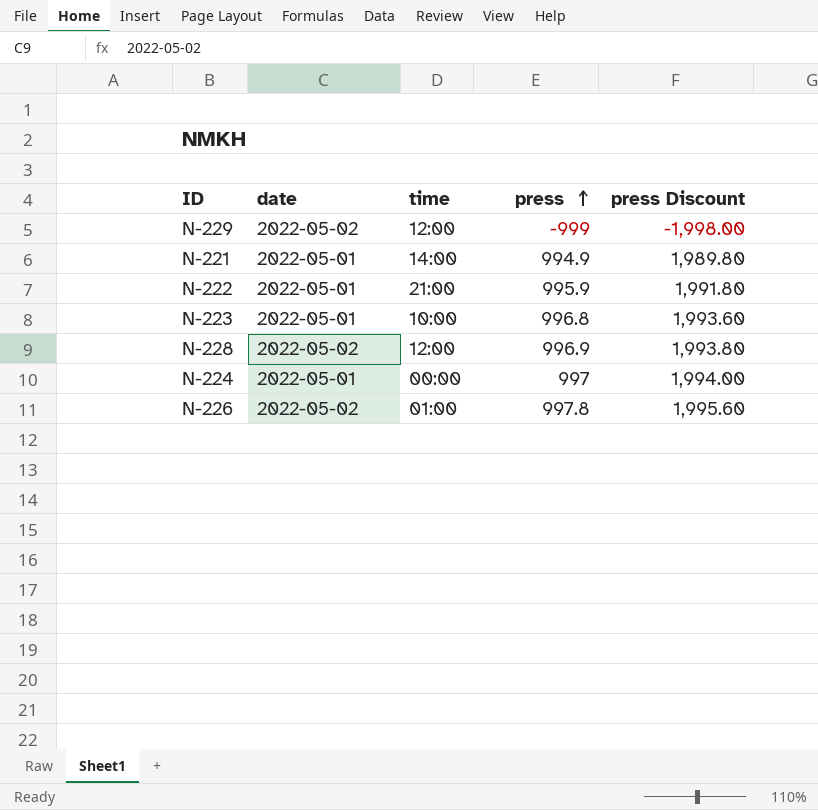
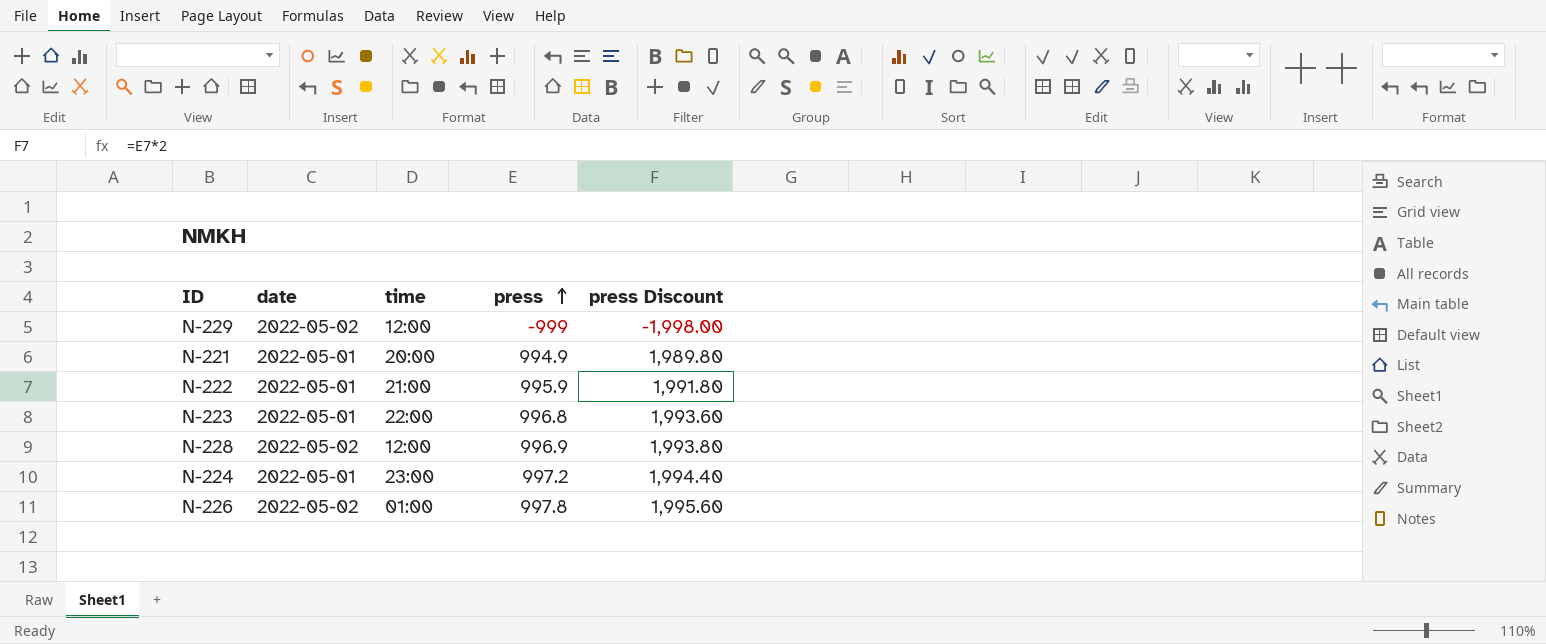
N-221 | time: 14:00 -> 20:00
N-223 | time: 10:00 -> 22:00
N-224 | time: 00:00 -> 23:00
N-224 | press: 997 -> 997.2
N-224 | press Discount: 1,994.00 -> 1,994.40

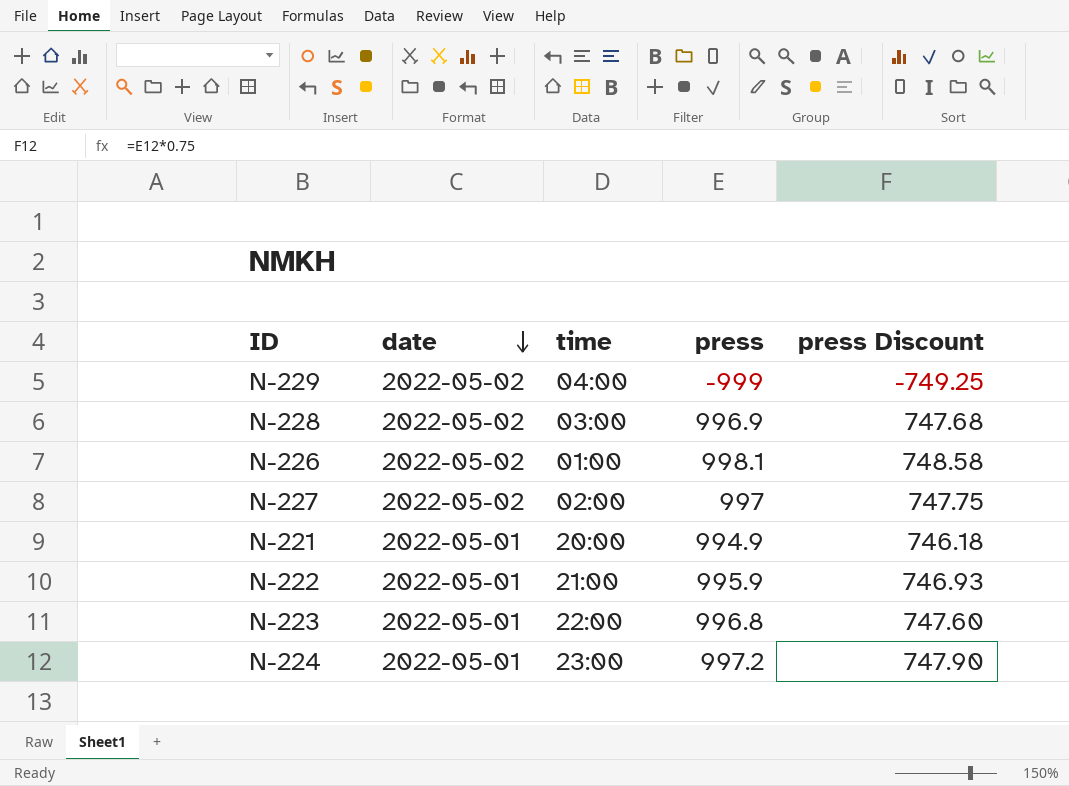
row order: press ascending -> date descending
column press Discount | formula: [press] * 2 -> [press] * 0.75
N-229 | time: 12:00 -> 04:00
N-228 | time: 12:00 -> 03:00
N-226 | press: 997.8 -> 998.1
row N-227: none -> 2022-05-02 | 02:00 | 997 | 747.75

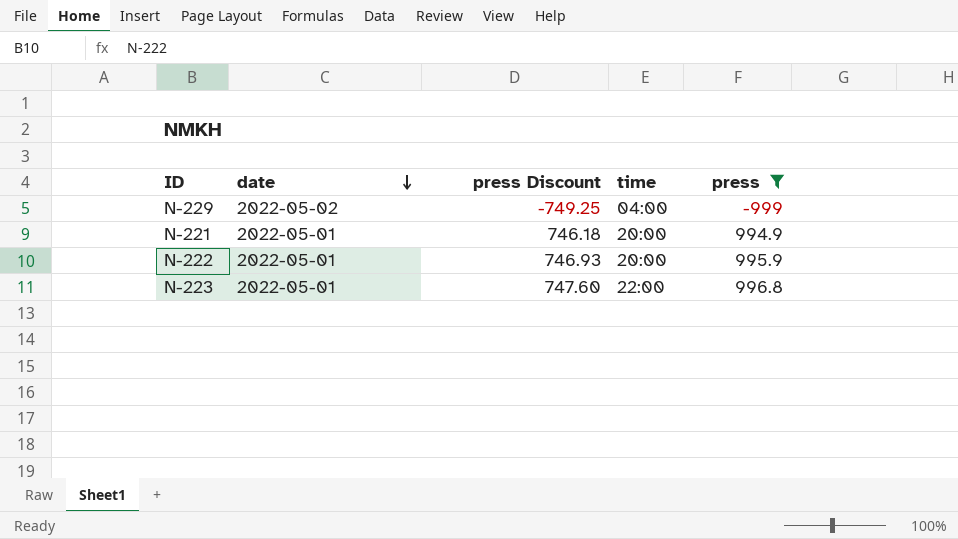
filter: none -> press <= 996.8
column press Discount | position: 5 -> 3
N-222 | time: 21:00 -> 20:00

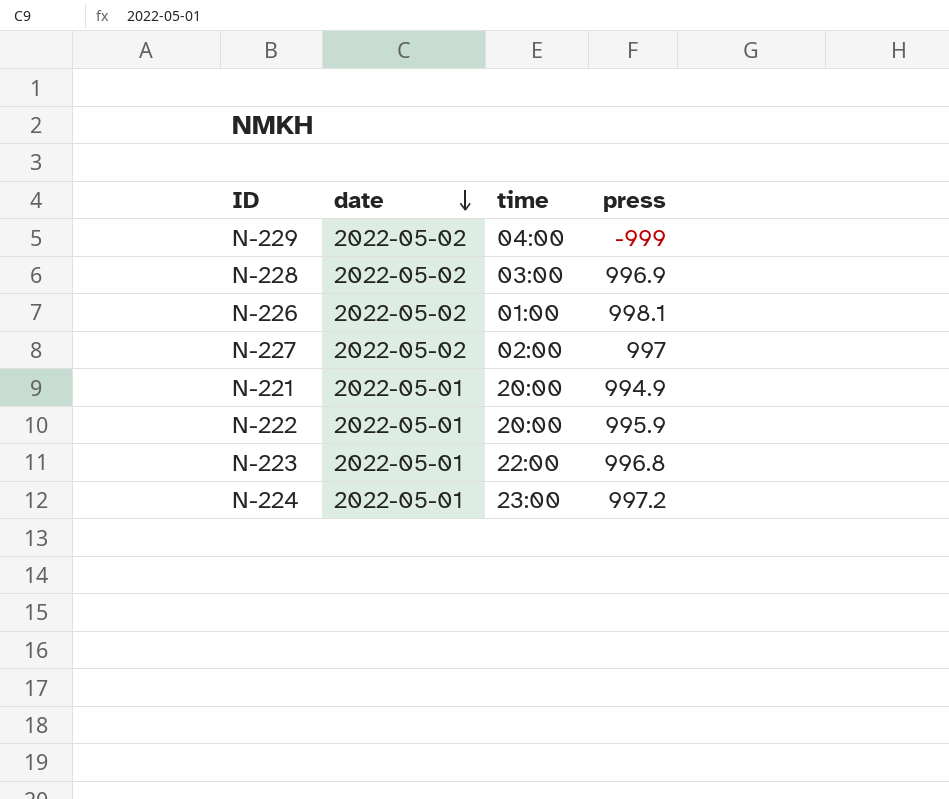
filter: press <= 996.8 -> none
column press Discount | formula: [press] * 0.75 -> none

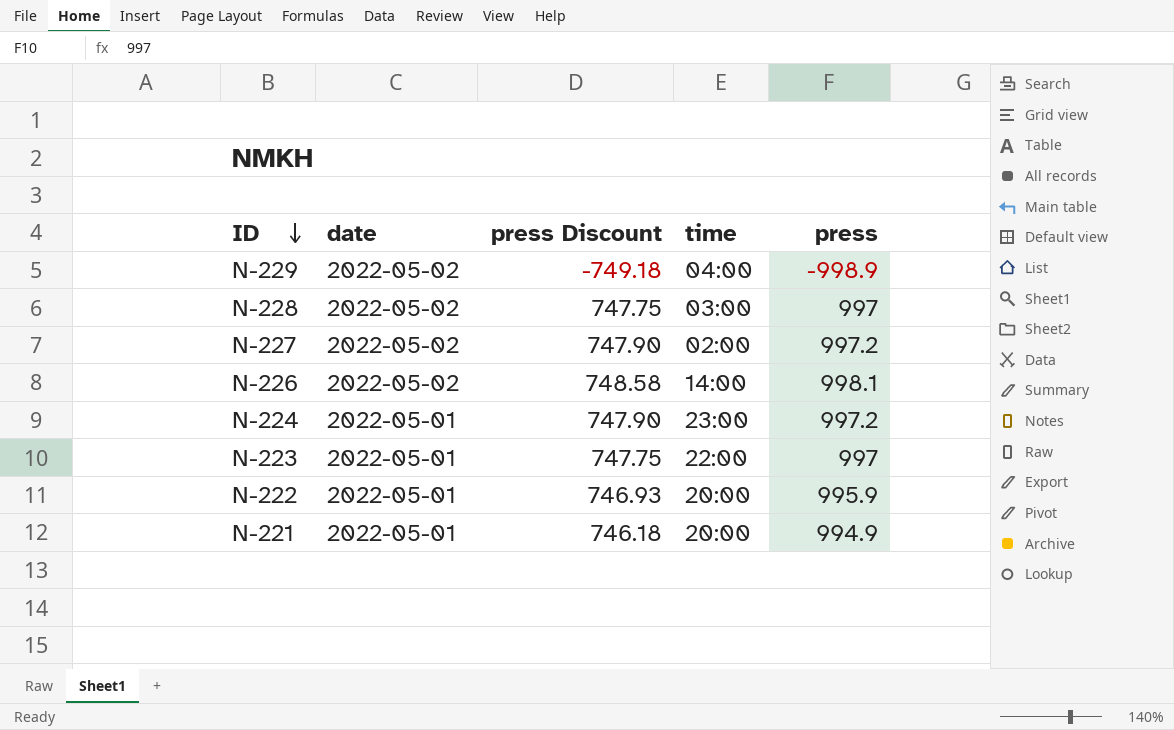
row order: date descending -> ID descending
column press Discount | formula: none -> [press] * 0.75
N-229 | press: -999 -> -998.9
N-228 | press: 996.9 -> 997
N-227 | press: 997 -> 997.2
N-226 | time: 01:00 -> 14:00
N-223 | press: 996.8 -> 997

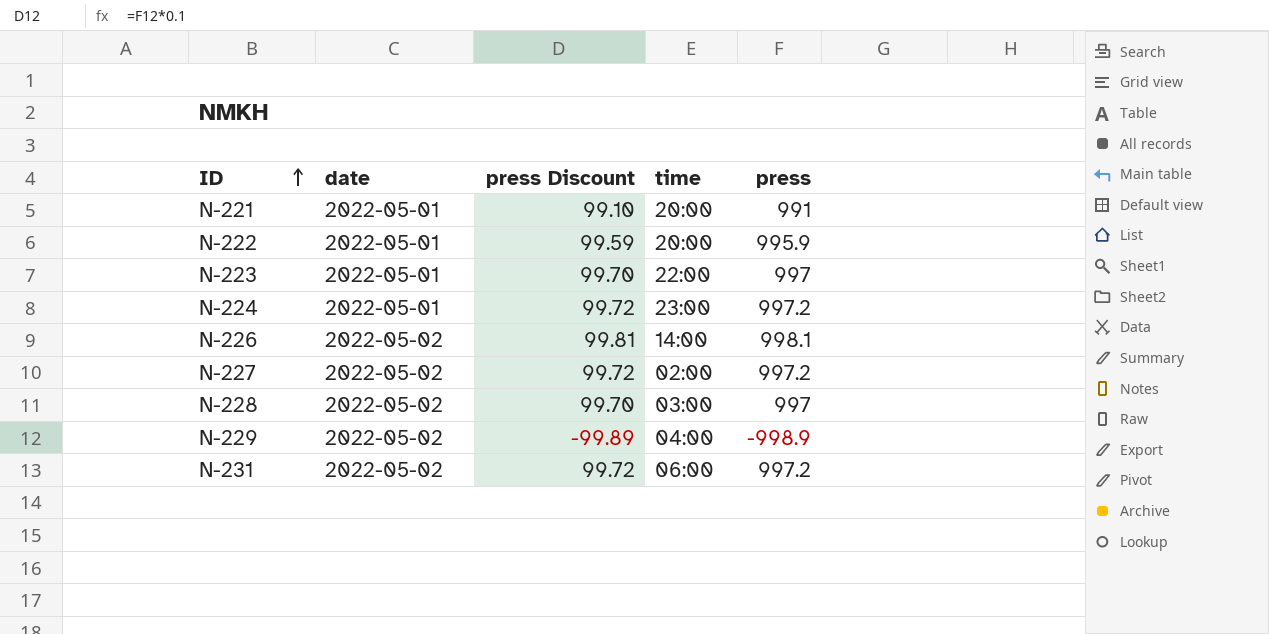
row order: ID descending -> ID ascending
column press Discount | formula: [press] * 0.75 -> [press] * 0.1
N-221 | press: 994.9 -> 991
row N-231: none -> 2022-05-02 | 99.72 | 06:00 | 997.2

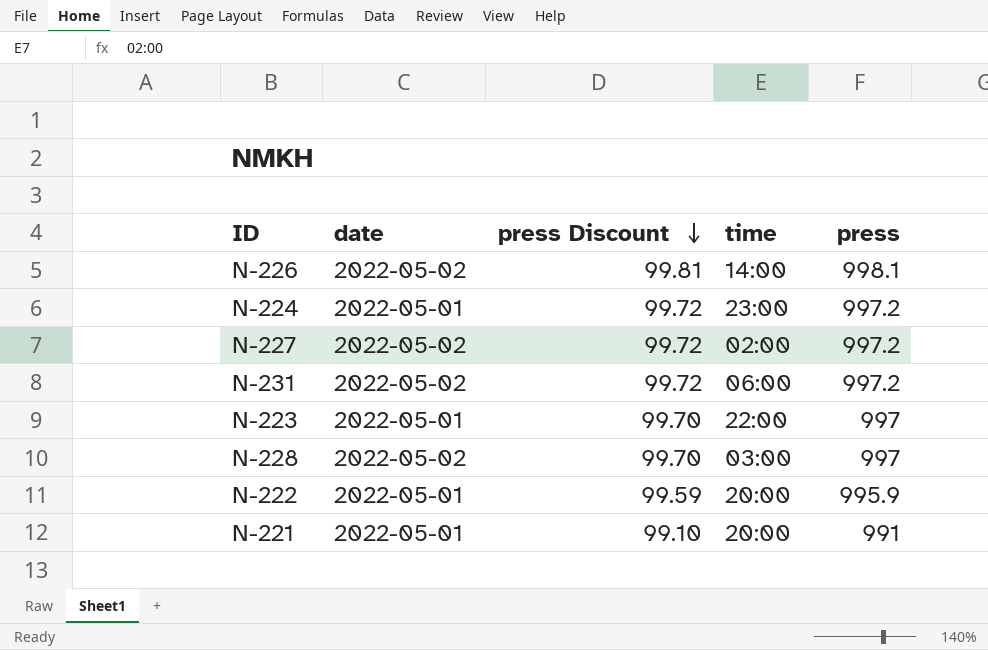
row order: ID ascending -> press Discount descending
row N-229: 2022-05-02 | -99.89 | 04:00 | -998.9 -> none

